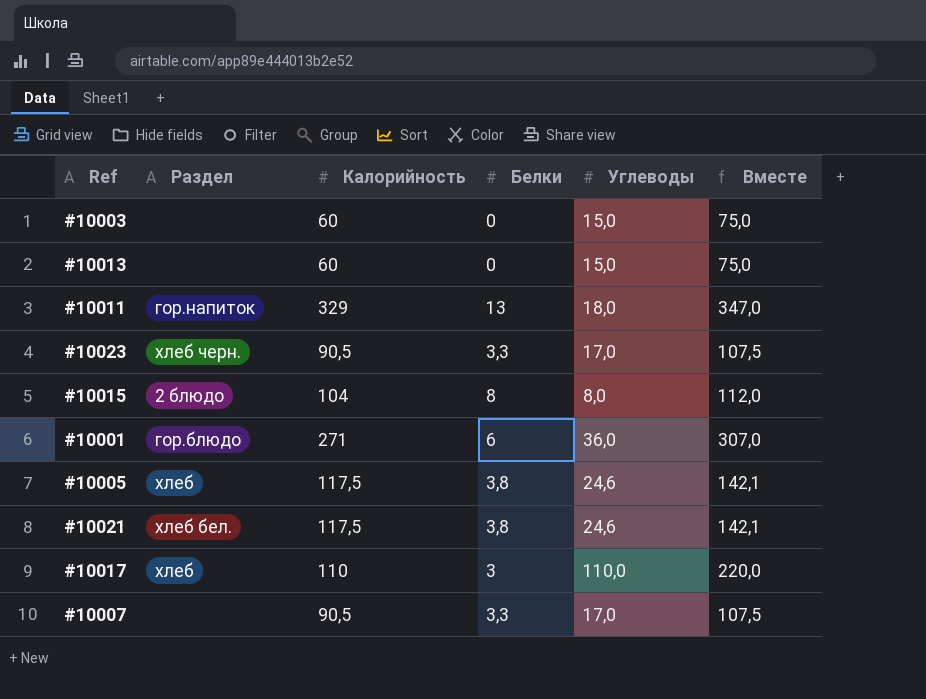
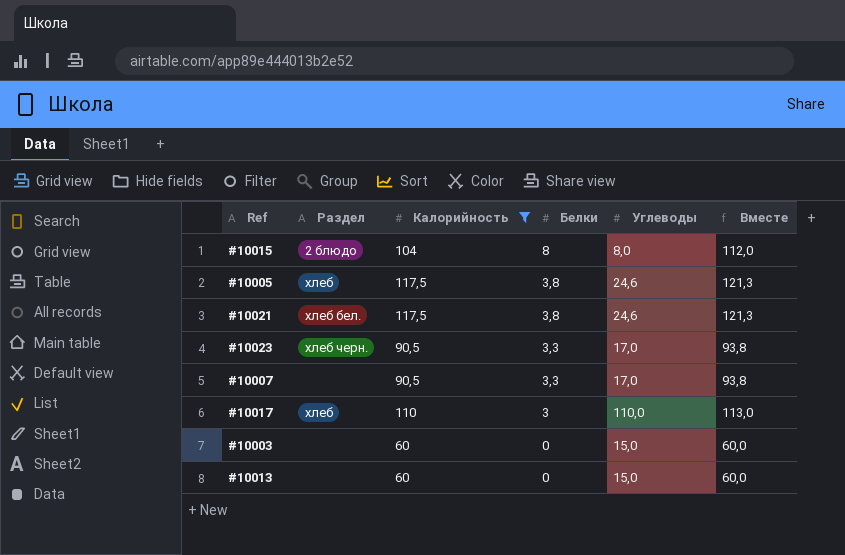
filter: none -> Калорийность <= 117,5
row order: none -> Белки descending
column Вместе | formula: [Калорийность] + [Углеводы] -> [Калорийность] + [Белки]

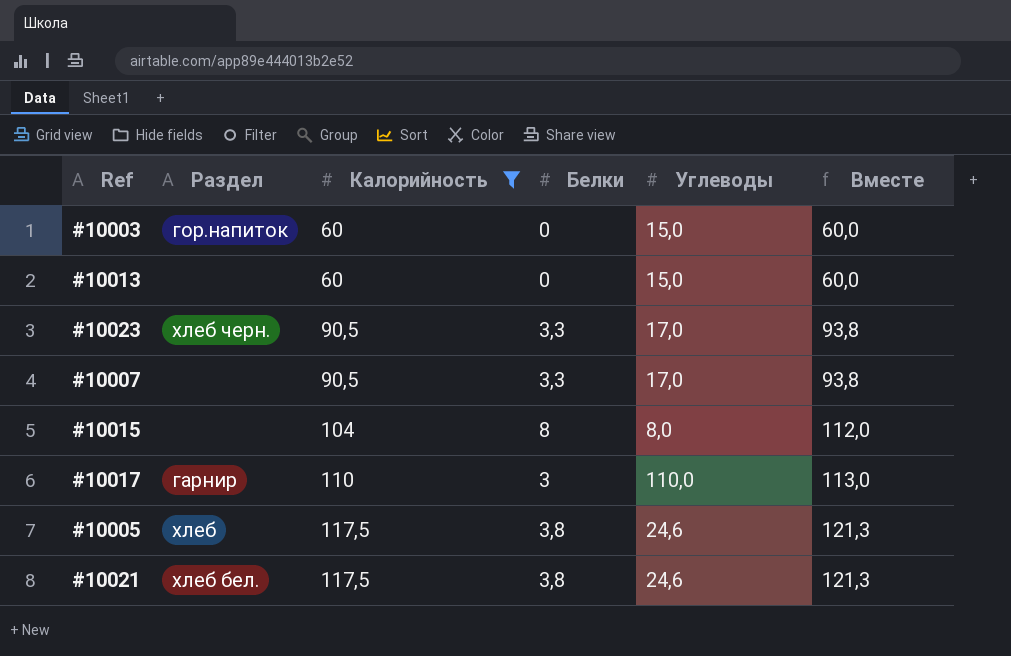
row order: Белки descending -> Калорийность ascending
#10003 | Раздел: none -> гор.напиток
#10015 | Раздел: 2 блюдо -> none
#10017 | Раздел: хлеб -> гарнир

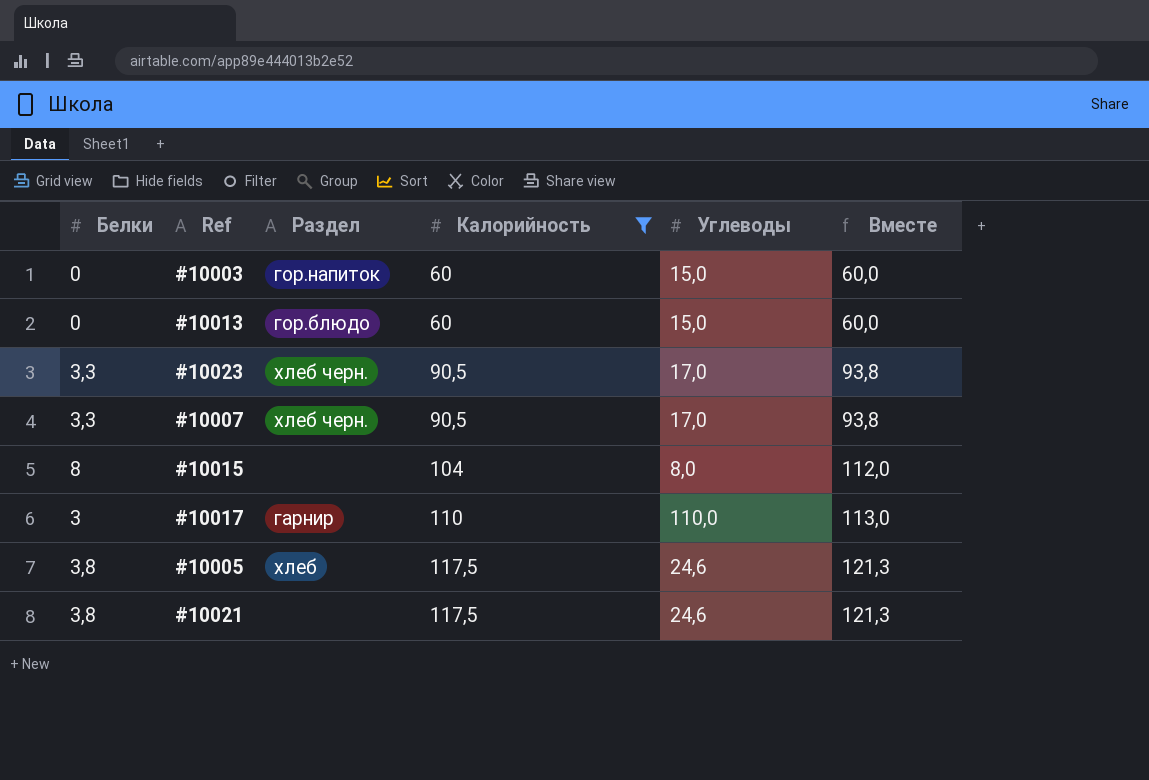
column Белки | position: 4 -> 1
#10013 | Раздел: none -> гор.блюдо
#10007 | Раздел: none -> хлеб черн.
#10021 | Раздел: хлеб бел. -> none

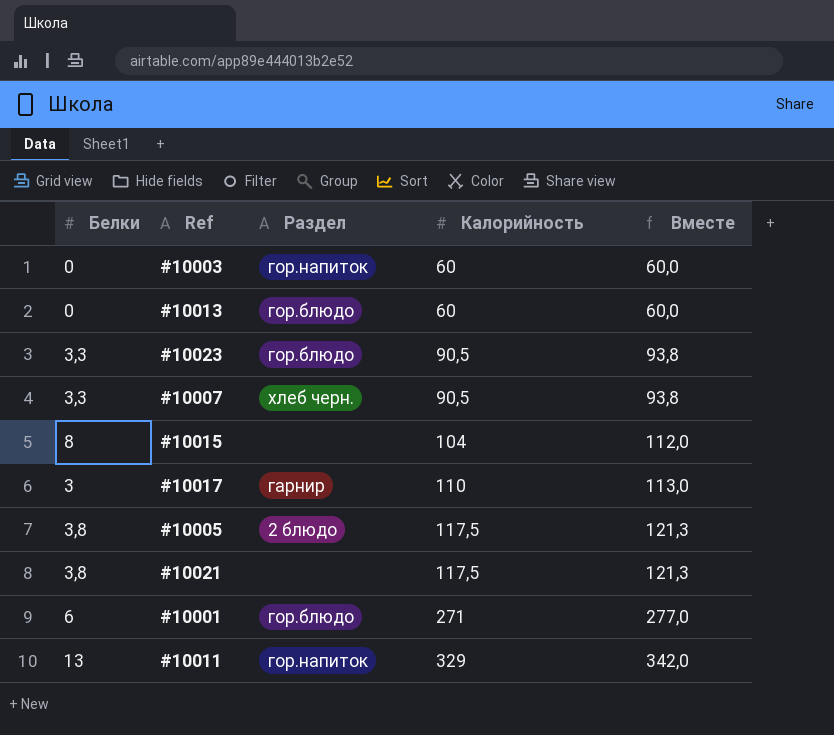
filter: Калорийность <= 117,5 -> none
column Углеводы | position: 5 -> none
#10023 | Раздел: хлеб черн. -> гор.блюдо
#10005 | Раздел: хлеб -> 2 блюдо

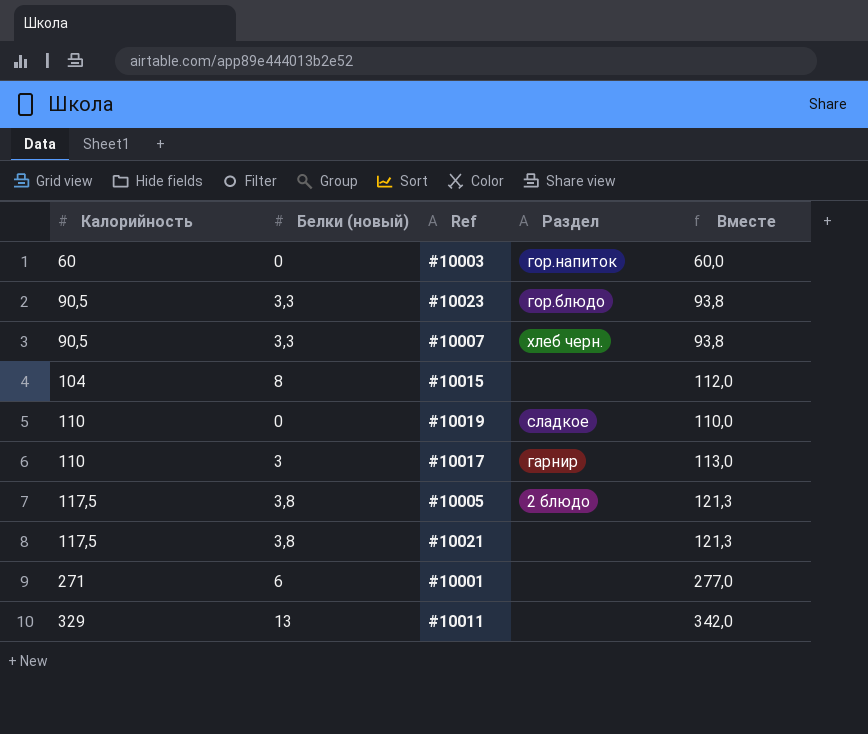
column Калорийность | position: 4 -> 1
column name: Белки -> Белки (новый)
row #10013: 0 | гор.блюдо | 60 | 60,0 -> none
row #10019: none -> 110 | 0 | сладкое | 110,0
#10001 | Раздел: гор.блюдо -> none
#10011 | Раздел: гор.напиток -> none

